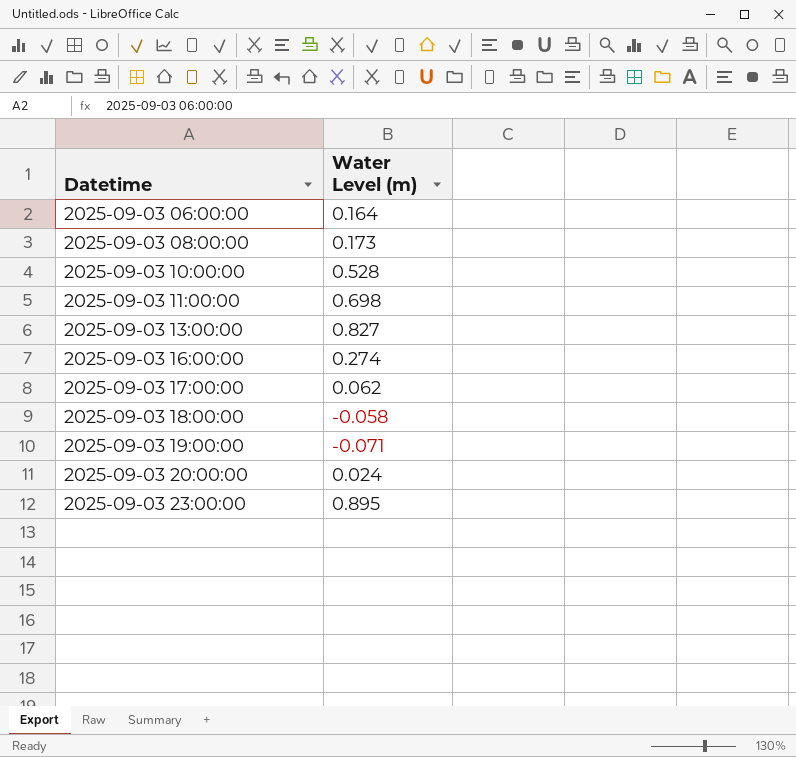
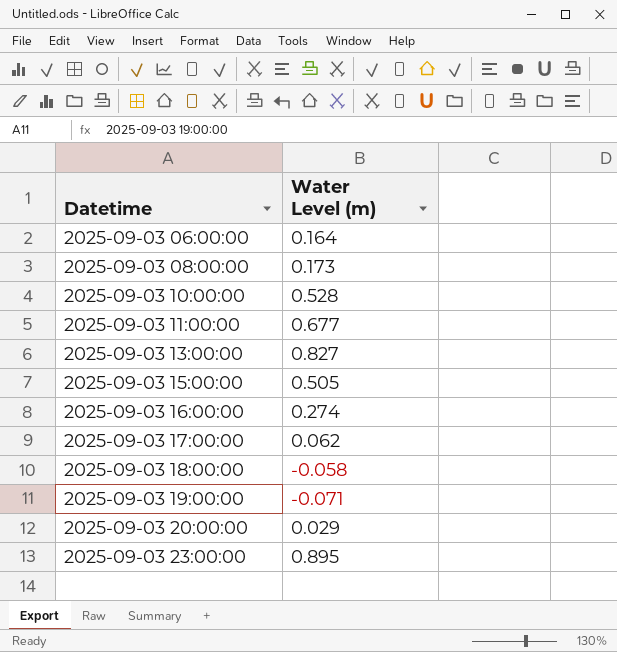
2025-09-03 11:00:00 | Water Level (m): 0.698 -> 0.677
row 2025-09-03 15:00:00: none -> 0.505
2025-09-03 20:00:00 | Water Level (m): 0.024 -> 0.029

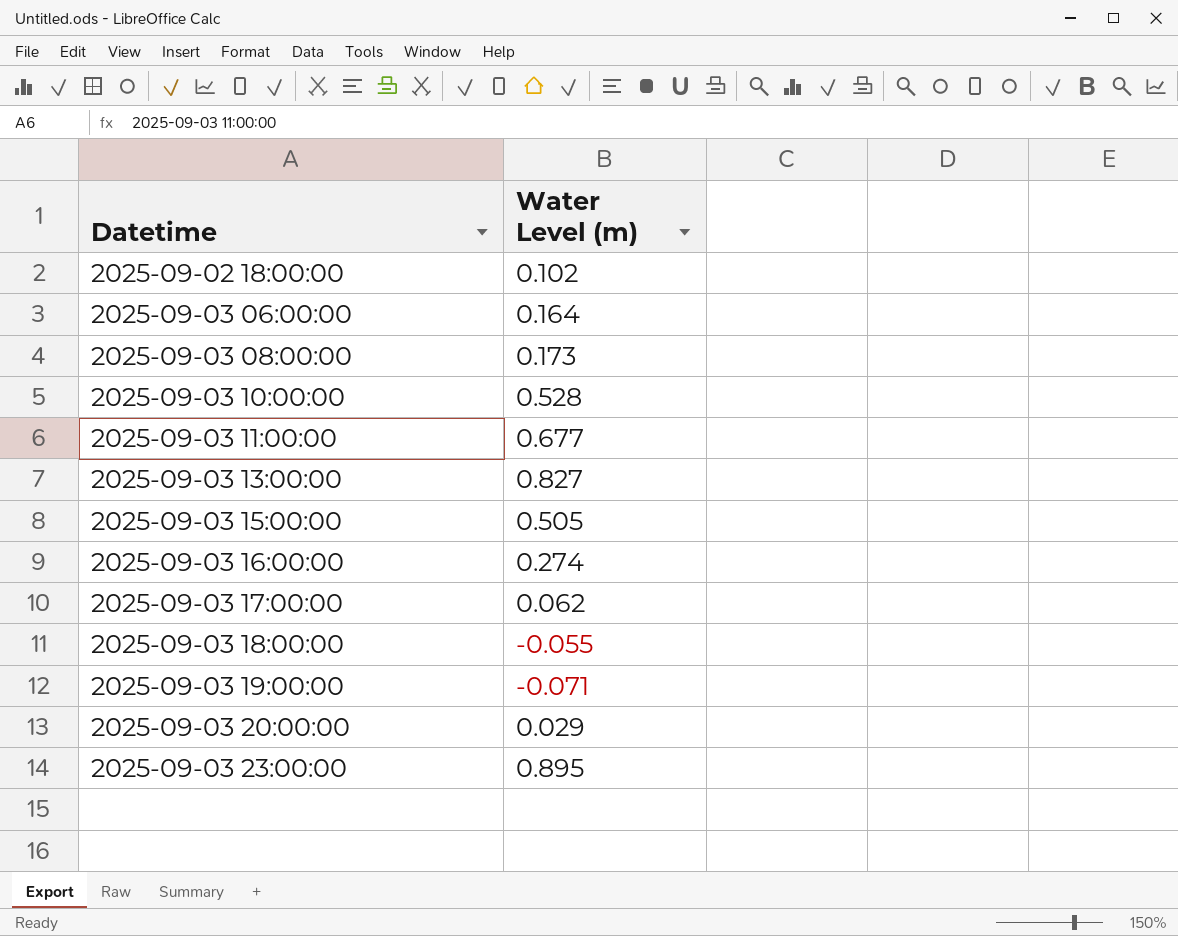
row 2025-09-02 18:00:00: none -> 0.102
2025-09-03 18:00:00 | Water Level (m): -0.058 -> -0.055

